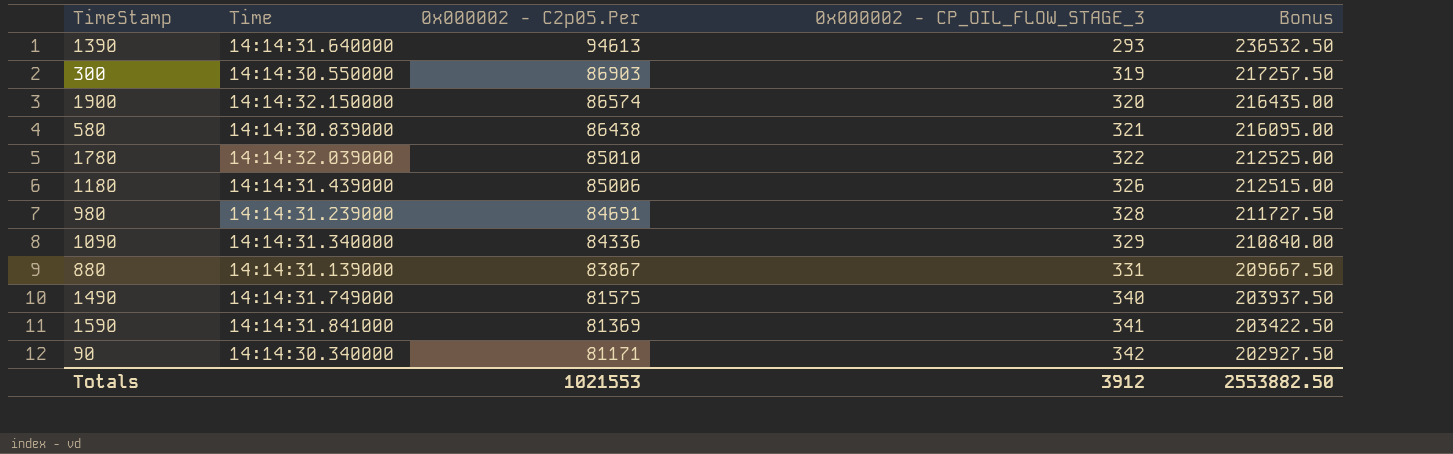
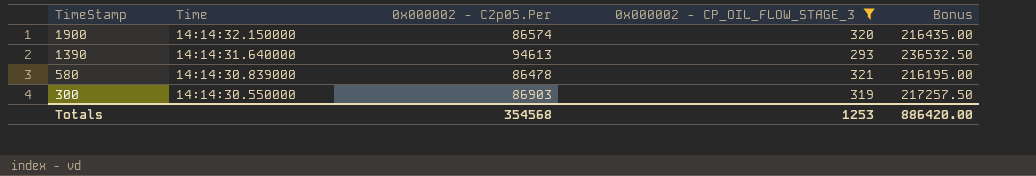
filter: none -> 0x000002 - CP_OIL_FLOW_STAGE_3 <= 321
row order: 0x000002 - C2p05.Per descending -> TimeStamp descending
580 | 0x000002 - C2p05.Per: 86438 -> 86478
580 | Bonus: 216095.00 -> 216195.00
Totals | 0x000002 - C2p05.Per: 1021553 -> 354568
Totals | 0x000002 - CP_OIL_FLOW_STAGE_3: 3912 -> 1253
Totals | Bonus: 2553882.50 -> 886420.00

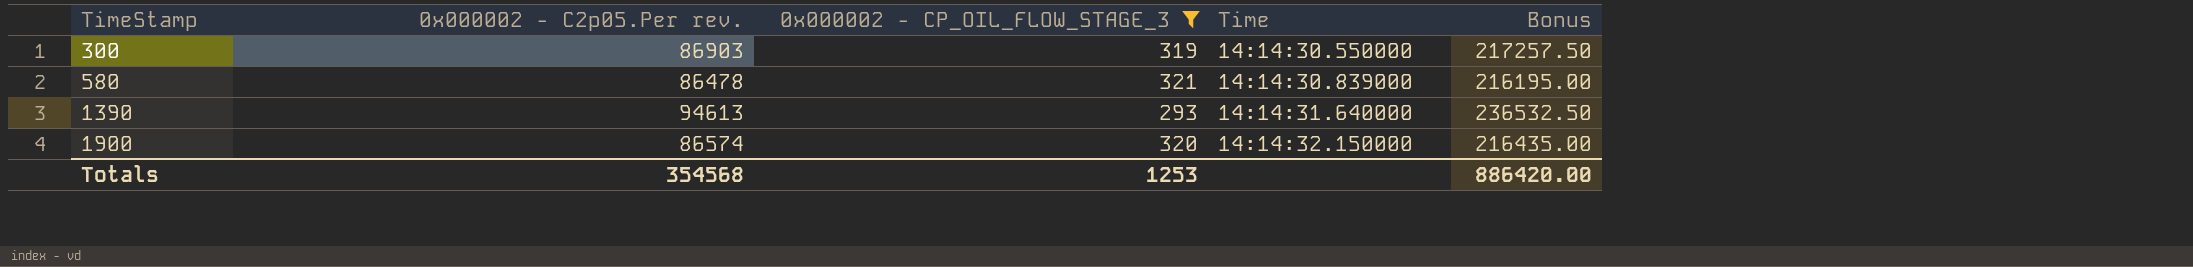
row order: TimeStamp descending -> TimeStamp ascending
column name: 0x000002 - C2p05.Per -> 0x000002 - C2p05.Per rev.
column Time | position: 2 -> 4

